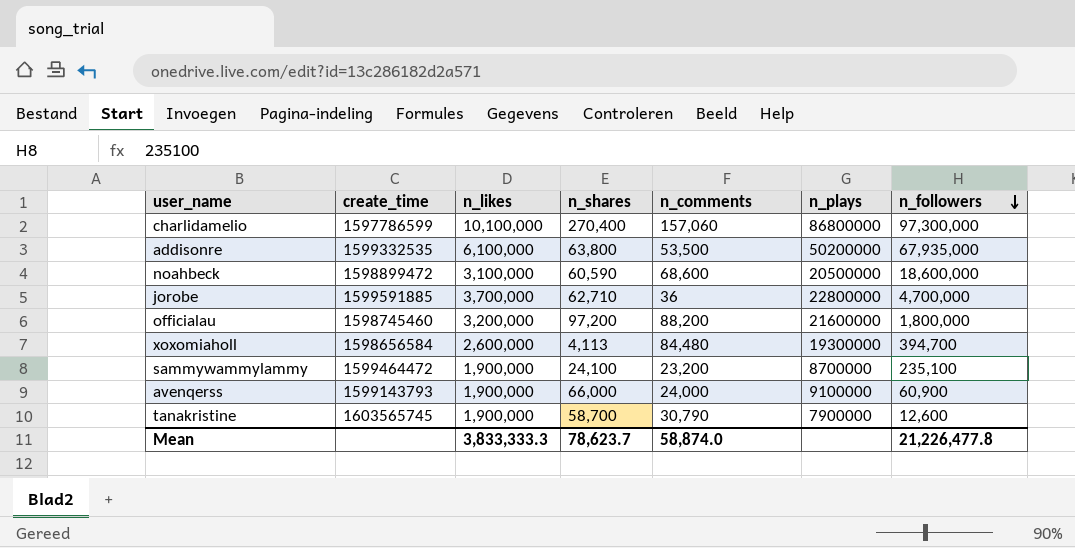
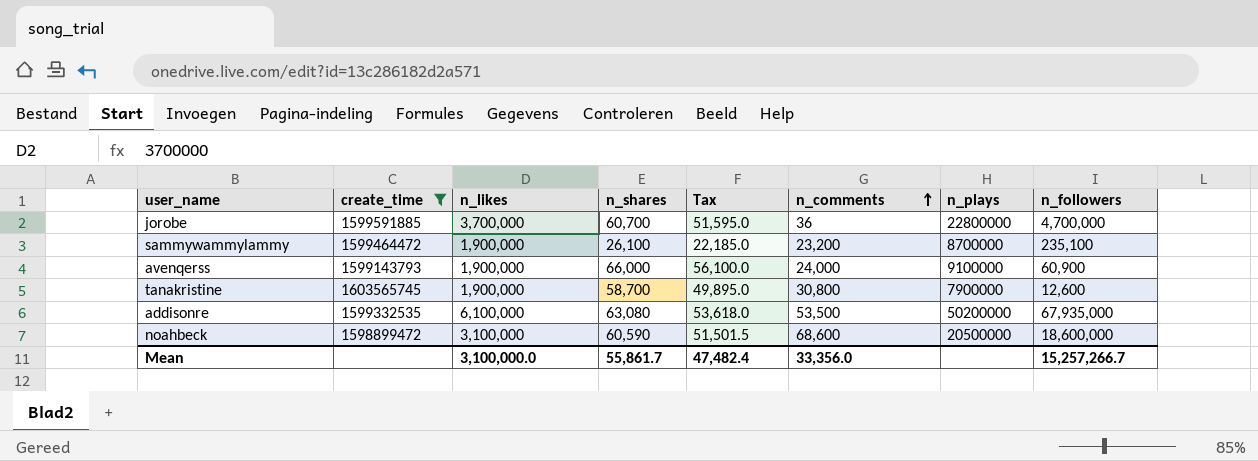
filter: none -> create_time >= 1598899472
row order: n_followers descending -> n_comments ascending
column Tax | formula: none -> [n_shares] * 0.85
jorobe | n_shares: 62,710 -> 60,700
sammywammylammy | n_shares: 24,100 -> 26,100
tanakristine | n_comments: 30,790 -> 30,800
addisonre | n_shares: 63,800 -> 63,080
Mean | n_likes: 3,833,333.3 -> 3,100,000.0
Mean | n_shares: 78,623.7 -> 55,861.7
Mean | n_comments: 58,874.0 -> 33,356.0
Mean | n_followers: 21,226,477.8 -> 15,257,266.7

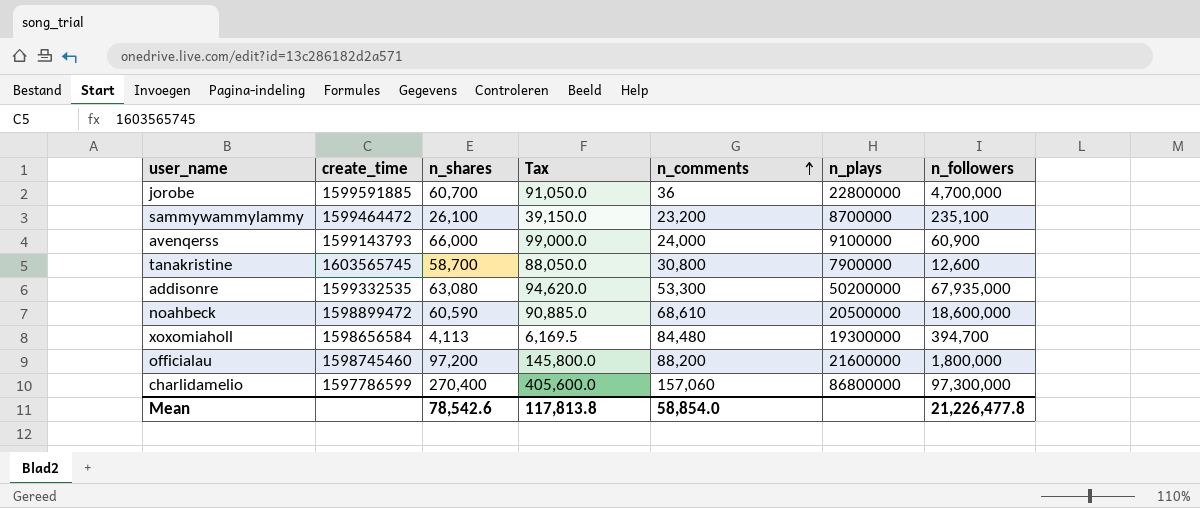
filter: create_time >= 1598899472 -> none
column n_likes | position: 3 -> none
column Tax | formula: [n_shares] * 0.85 -> [n_shares] * 1.5
addisonre | n_comments: 53,500 -> 53,300
noahbeck | n_comments: 68,600 -> 68,610
Mean | n_shares: 55,861.7 -> 78,542.6
Mean | Tax: 47,482.4 -> 117,813.8
Mean | n_comments: 33,356.0 -> 58,854.0
Mean | n_followers: 15,257,266.7 -> 21,226,477.8

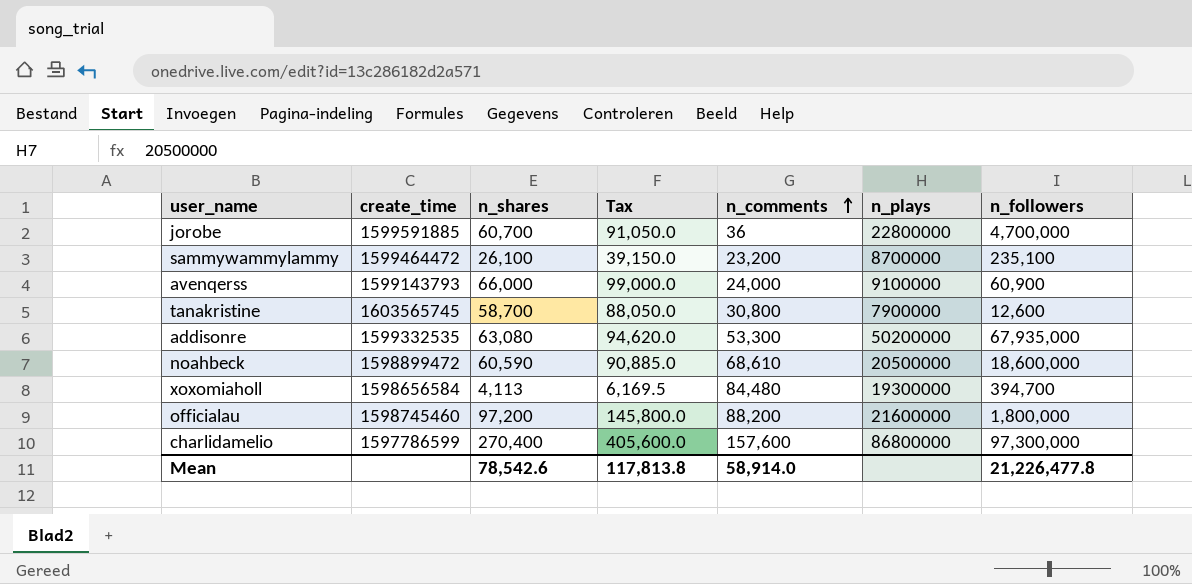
charlidamelio | n_comments: 157,060 -> 157,600
Mean | n_comments: 58,854.0 -> 58,914.0

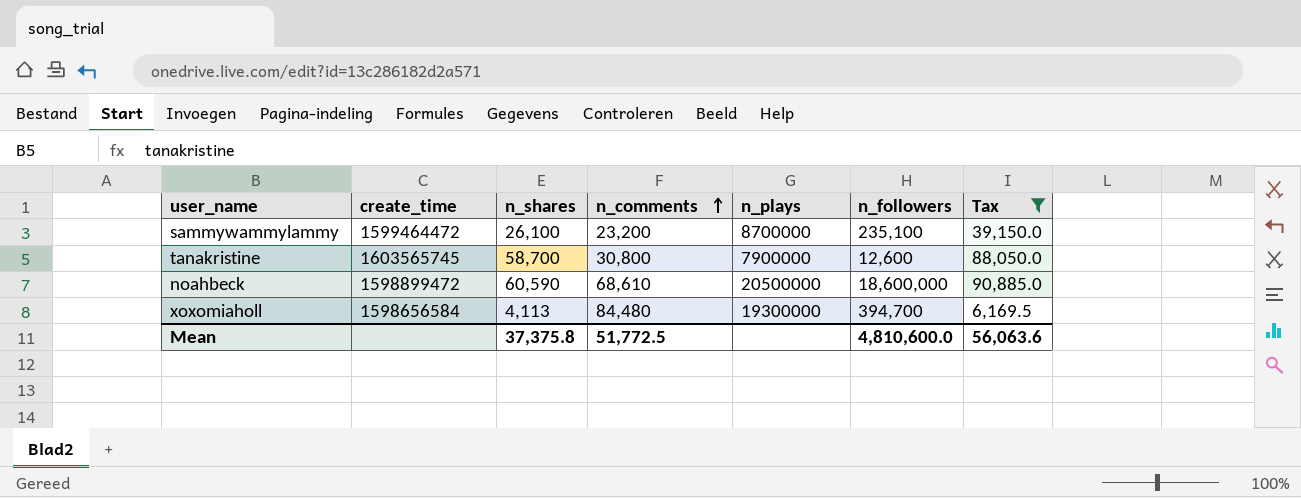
filter: none -> Tax <= 90,885.0
column Tax | position: 4 -> 7
Mean | n_shares: 78,542.6 -> 37,375.8
Mean | n_comments: 58,914.0 -> 51,772.5
Mean | n_followers: 21,226,477.8 -> 4,810,600.0
Mean | Tax: 117,813.8 -> 56,063.6

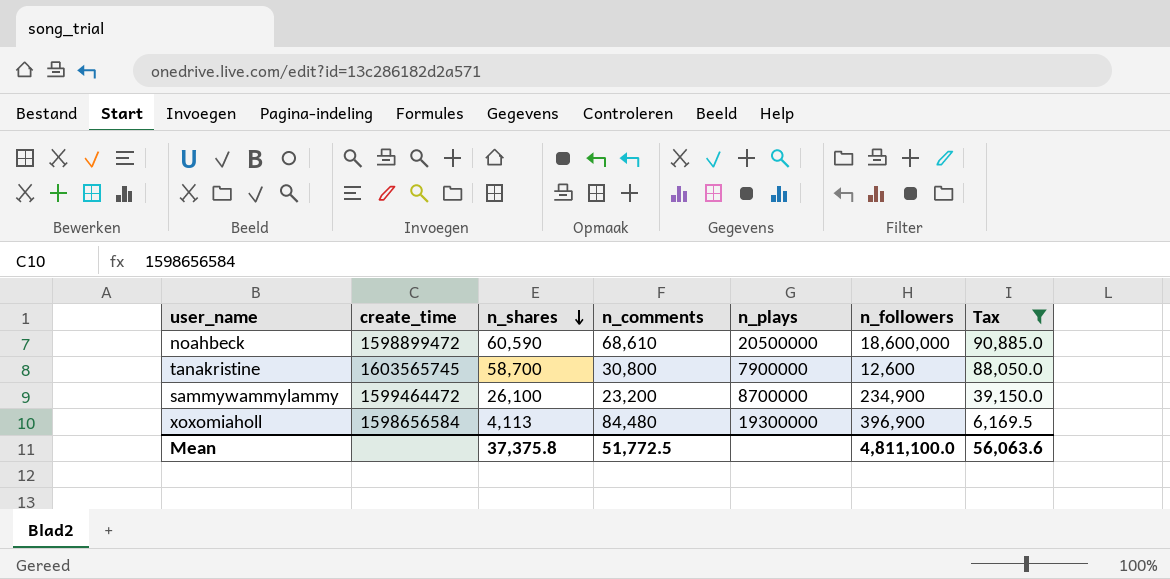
row order: n_comments ascending -> n_shares descending
sammywammylammy | n_followers: 235,100 -> 234,900
xoxomiaholl | n_followers: 394,700 -> 396,900
Mean | n_followers: 4,810,600.0 -> 4,811,100.0

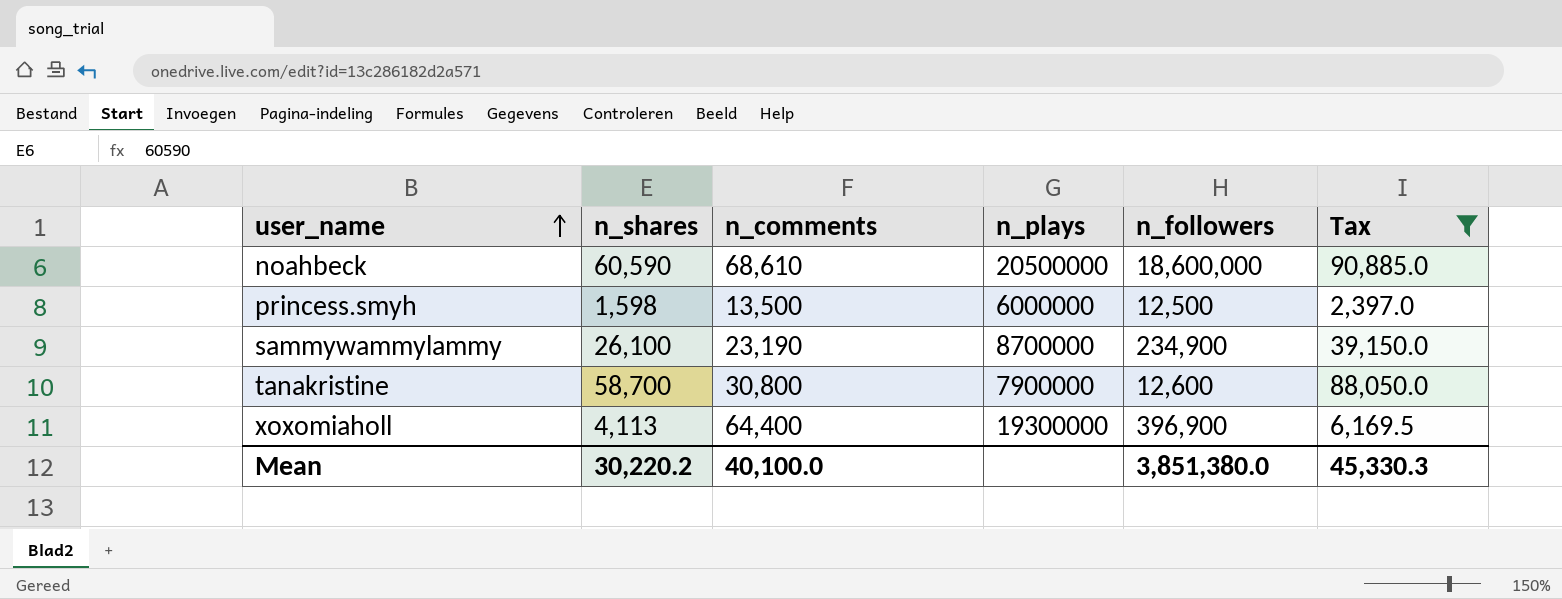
row order: n_shares descending -> user_name ascending
column create_time | position: 2 -> none
row princess.smyh: none -> 1,598 | 13,500 | 6000000 | 12,500 | 2,397.0
sammywammylammy | n_comments: 23,200 -> 23,190
xoxomiaholl | n_comments: 84,480 -> 64,400
Mean | n_shares: 37,375.8 -> 30,220.2
Mean | n_comments: 51,772.5 -> 40,100.0
Mean | n_followers: 4,811,100.0 -> 3,851,380.0
Mean | Tax: 56,063.6 -> 45,330.3

